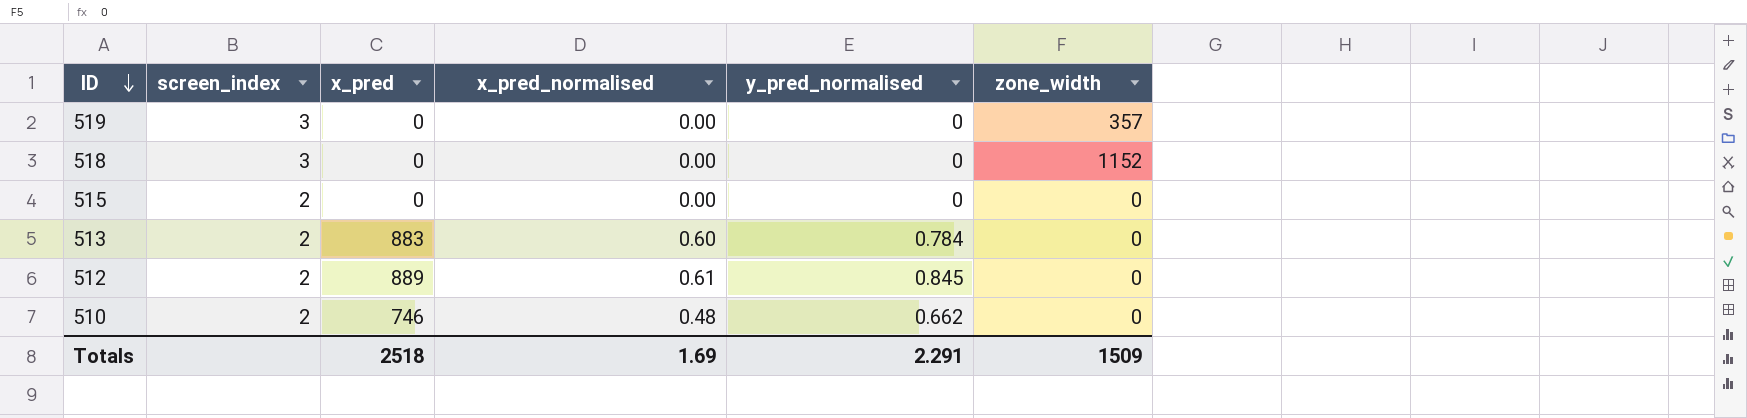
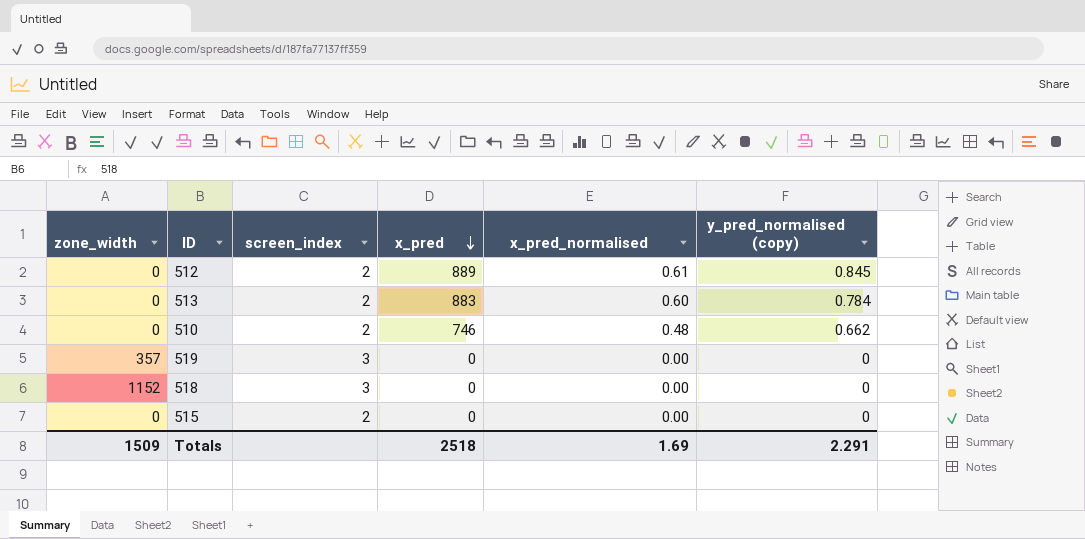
row order: ID descending -> x_pred descending
column zone_width | position: 6 -> 1
column name: y_pred_normalised -> y_pred_normalised (copy)

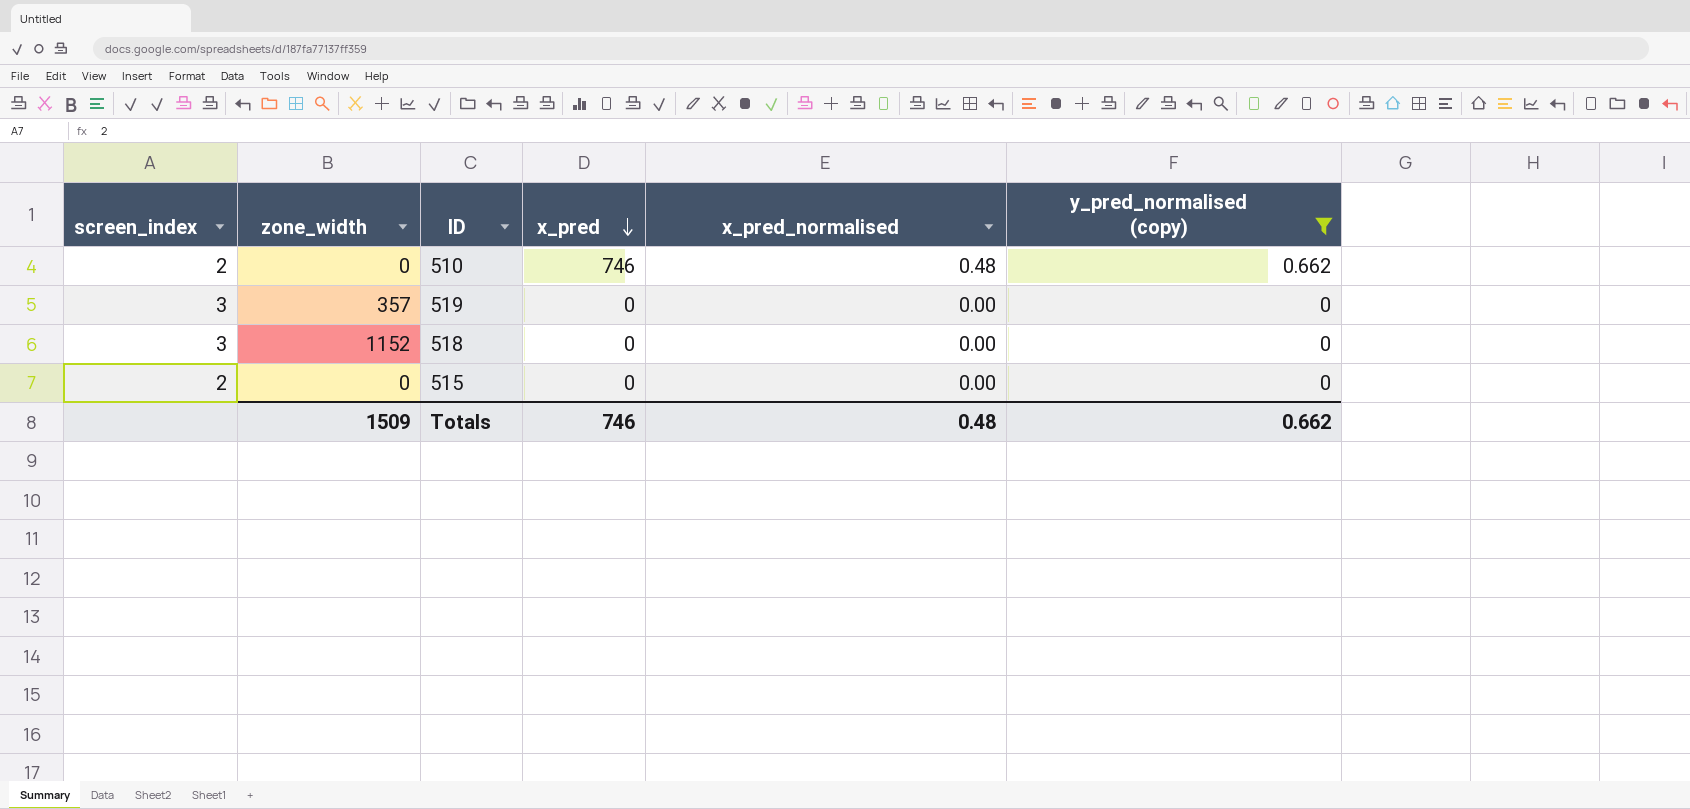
filter: none -> y_pred_normalised (copy) <= 0.662
column screen_index | position: 3 -> 1
Totals | x_pred: 2518 -> 746
Totals | x_pred_normalised: 1.69 -> 0.48
Totals | y_pred_normalised (copy): 2.291 -> 0.662

